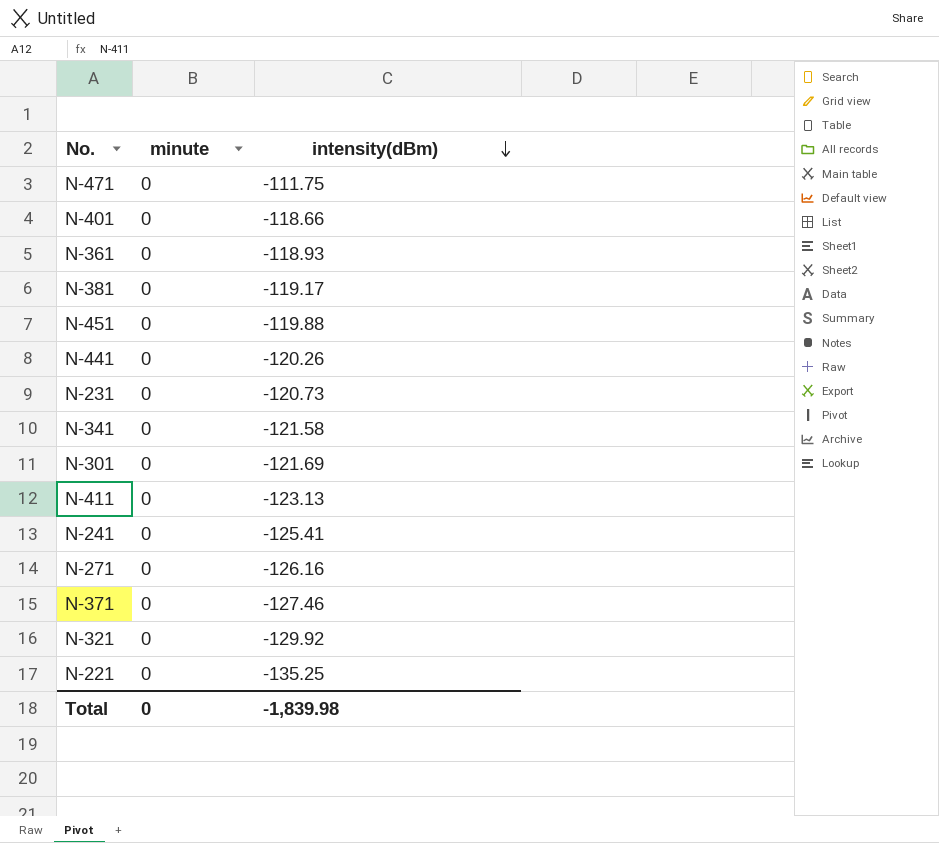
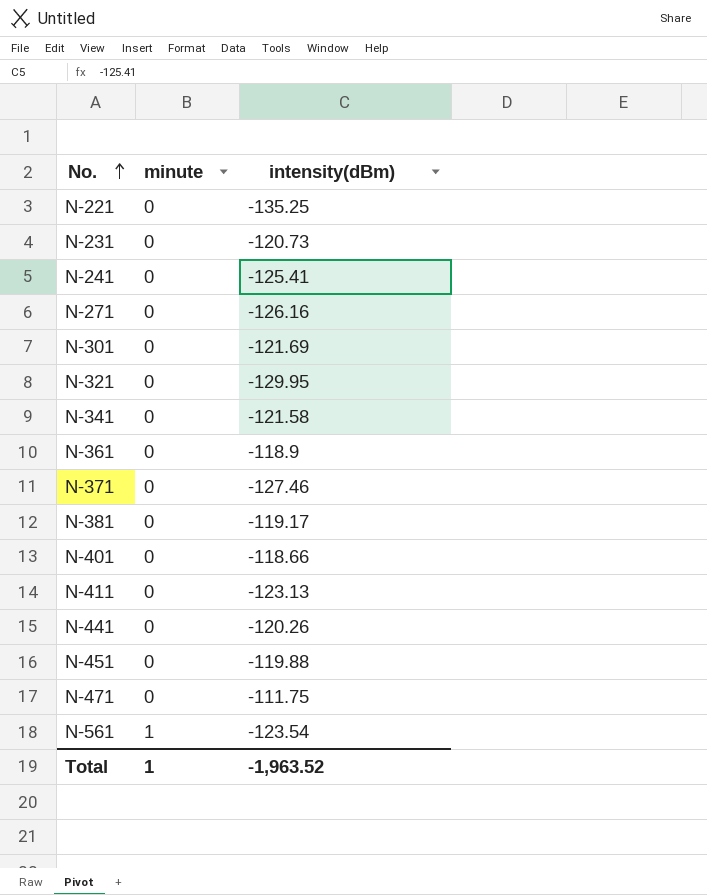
row order: intensity(dBm) descending -> No. ascending
N-321 | intensity(dBm): -129.92 -> -129.95
N-361 | intensity(dBm): -118.93 -> -118.9
row N-561: none -> 1 | -123.54
Total | minute: 0 -> 1
Total | intensity(dBm): -1,839.98 -> -1,963.52

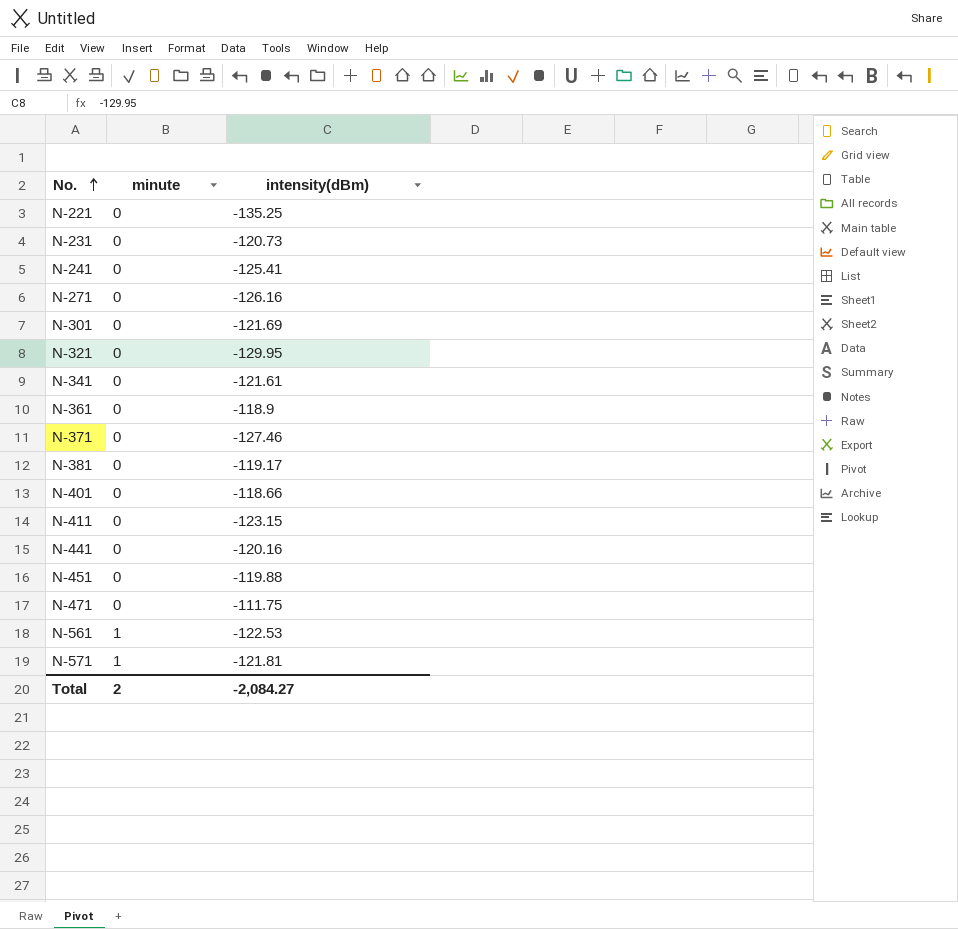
N-341 | intensity(dBm): -121.58 -> -121.61
N-411 | intensity(dBm): -123.13 -> -123.15
N-441 | intensity(dBm): -120.26 -> -120.16
N-561 | intensity(dBm): -123.54 -> -122.53
row N-571: none -> 1 | -121.81
Total | minute: 1 -> 2
Total | intensity(dBm): -1,963.52 -> -2,084.27

